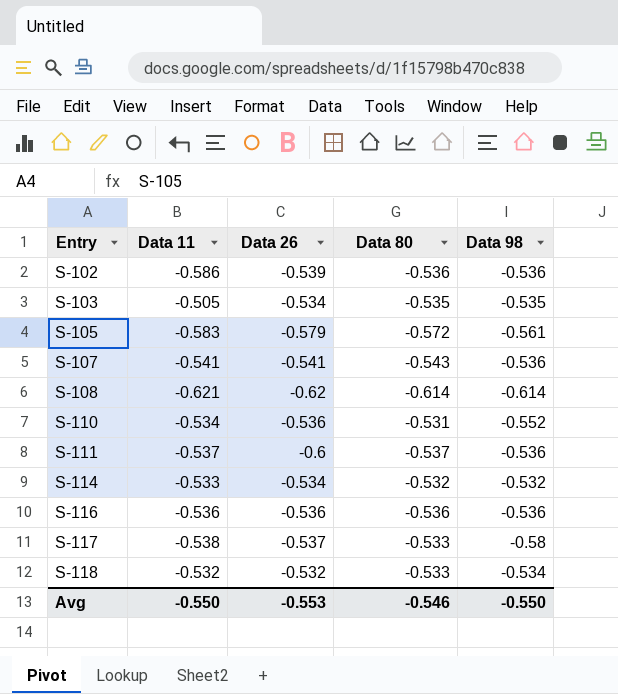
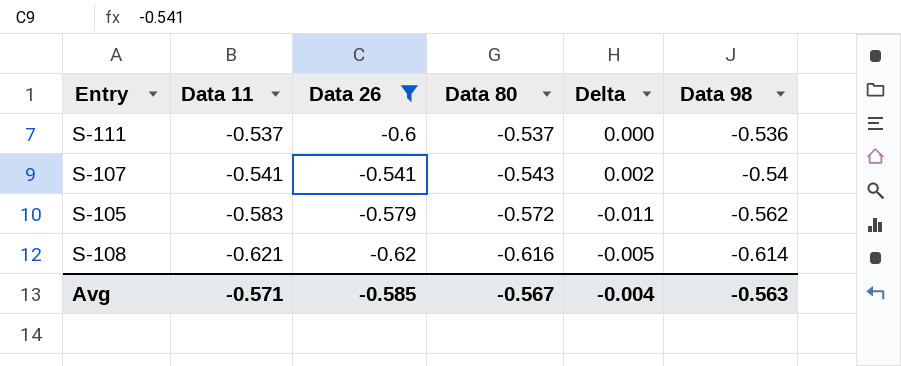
filter: none -> Data 26 <= -0.541
row order: Entry ascending -> Data 11 descending
column Delta | formula: none -> [Data 11] - [Data 80]
S-107 | Data 98: -0.536 -> -0.54
S-105 | Data 98: -0.561 -> -0.562
S-108 | Data 80: -0.614 -> -0.616
Avg | Data 11: -0.550 -> -0.571
Avg | Data 26: -0.553 -> -0.585
Avg | Data 80: -0.546 -> -0.567
Avg | Data 98: -0.550 -> -0.563

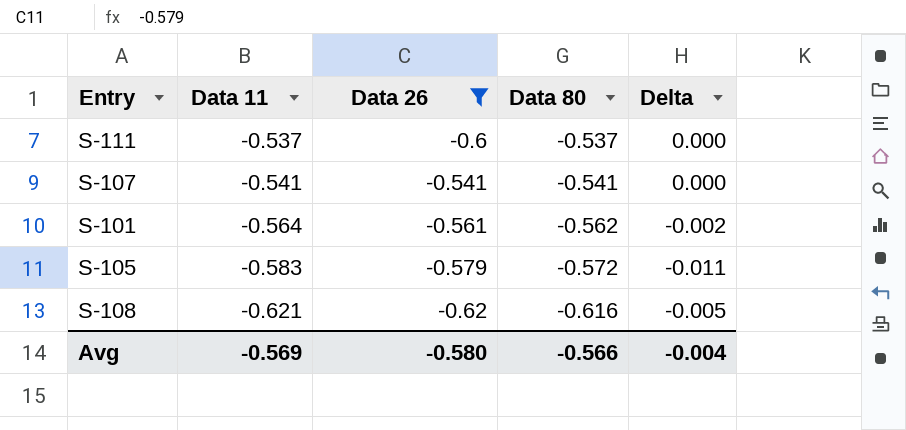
column Data 98 | position: 6 -> none
S-107 | Data 80: -0.543 -> -0.541
S-107 | Delta: 0.002 -> 0.000
row S-101: none -> -0.564 | -0.561 | -0.562 | -0.002
Avg | Data 11: -0.571 -> -0.569
Avg | Data 26: -0.585 -> -0.580
Avg | Data 80: -0.567 -> -0.566

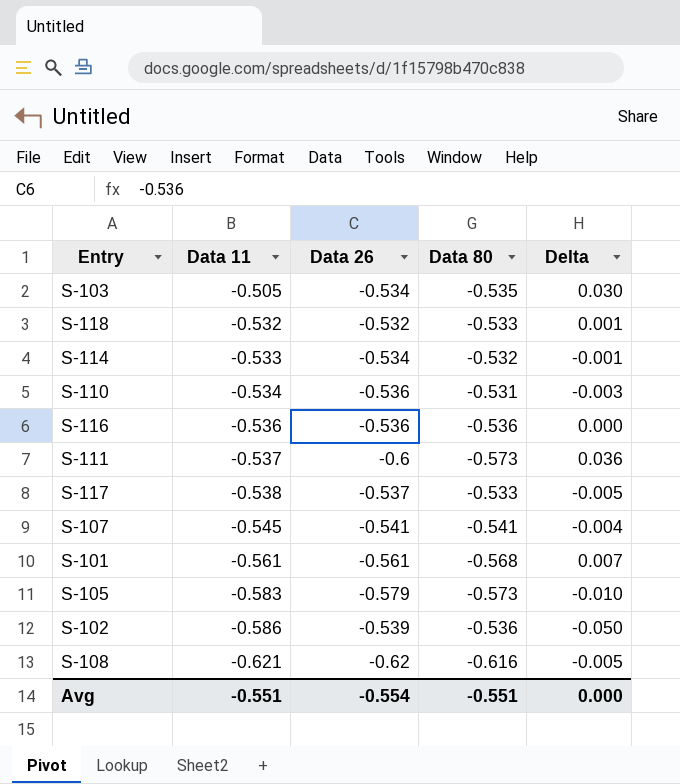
filter: Data 26 <= -0.541 -> none
S-111 | Data 80: -0.537 -> -0.573
S-111 | Delta: 0.000 -> 0.036
S-107 | Data 11: -0.541 -> -0.545
S-107 | Delta: 0.000 -> -0.004
S-101 | Data 11: -0.564 -> -0.561
S-101 | Data 80: -0.562 -> -0.568
S-101 | Delta: -0.002 -> 0.007
S-105 | Data 80: -0.572 -> -0.573
S-105 | Delta: -0.011 -> -0.010
Avg | Data 11: -0.569 -> -0.551
Avg | Data 26: -0.580 -> -0.554
Avg | Data 80: -0.566 -> -0.551
Avg | Delta: -0.004 -> 0.000

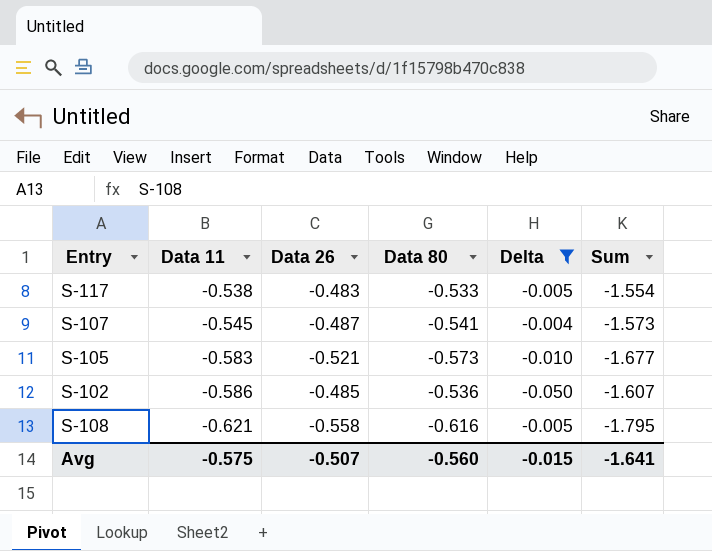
filter: none -> Delta <= -0.004
column Sum | formula: none -> [Data 11] + [Data 26] + [Data 80]
S-117 | Data 26: -0.537 -> -0.483
S-107 | Data 26: -0.541 -> -0.487
S-105 | Data 26: -0.579 -> -0.521
S-102 | Data 26: -0.539 -> -0.485
S-108 | Data 26: -0.62 -> -0.558
Avg | Data 11: -0.551 -> -0.575
Avg | Data 26: -0.554 -> -0.507
Avg | Data 80: -0.551 -> -0.560
Avg | Delta: 0.000 -> -0.015

